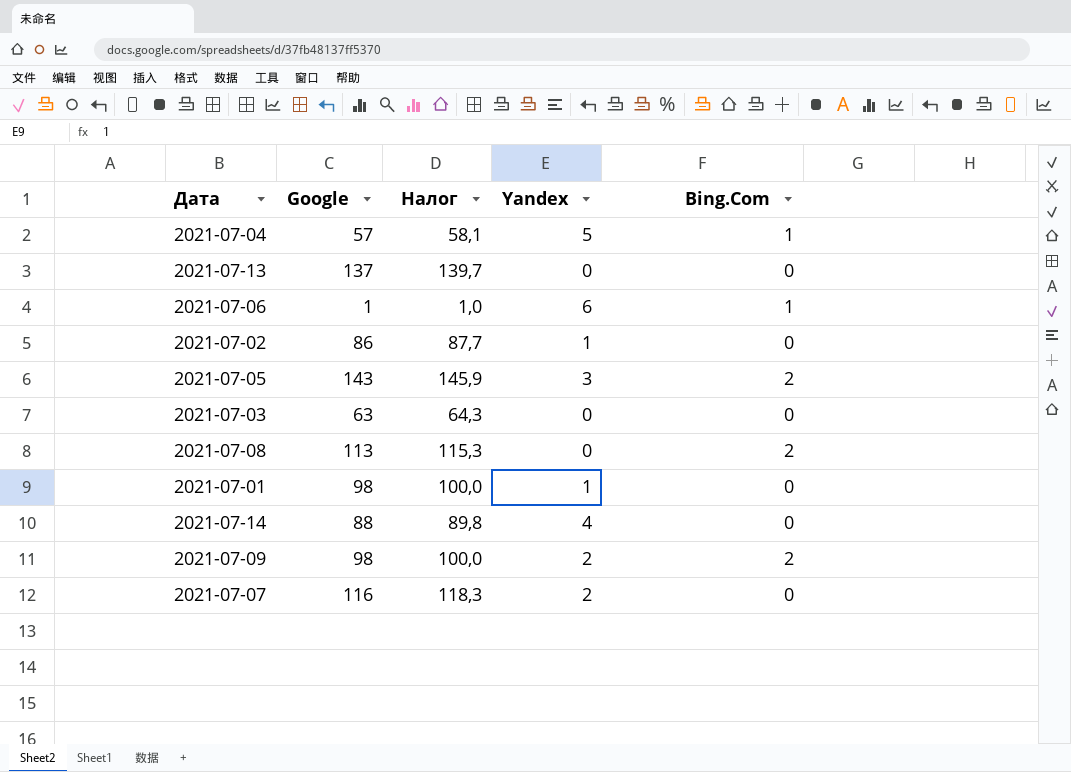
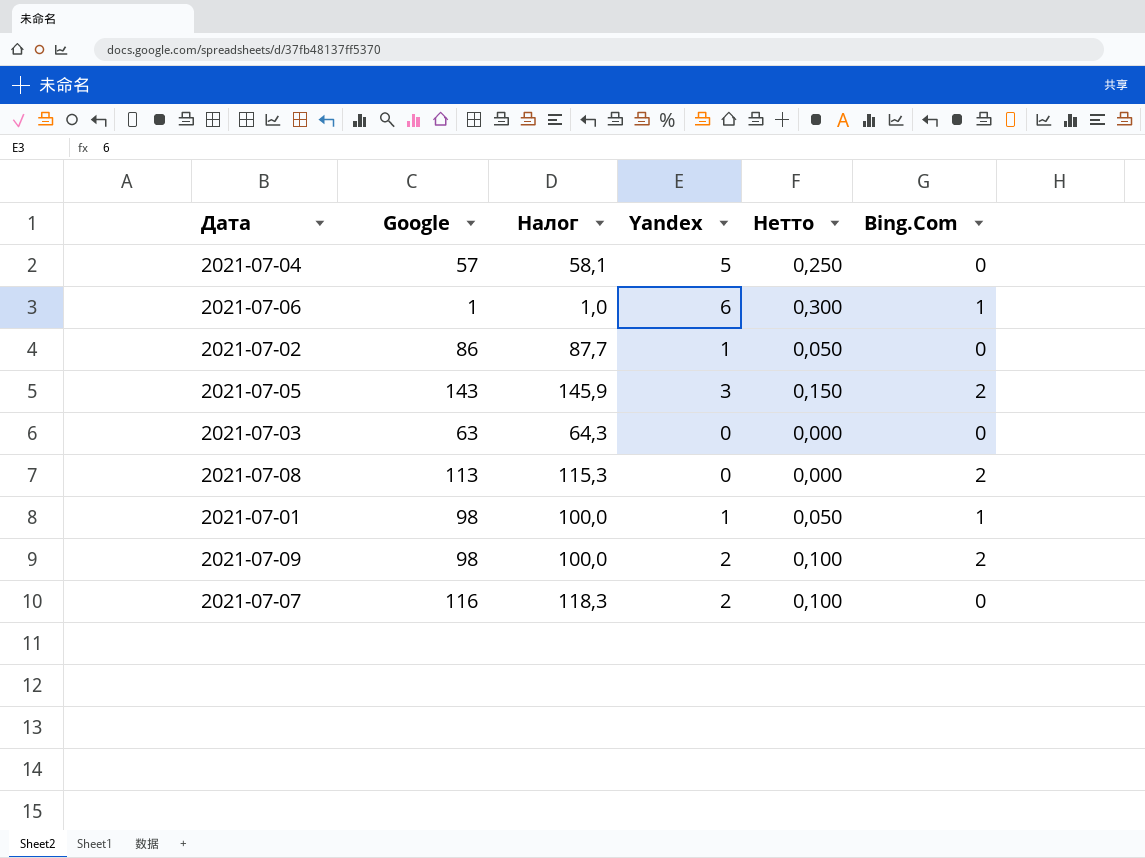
column Нетто | formula: none -> [Yandex] * 0,05
row 2021-07-13: 137 | 139,7 | 0 | 0 -> none
row 2021-07-14: 88 | 89,8 | 4 | 0 -> none
2021-07-04 | Bing.Com: 1 -> 0
2021-07-01 | Bing.Com: 0 -> 1

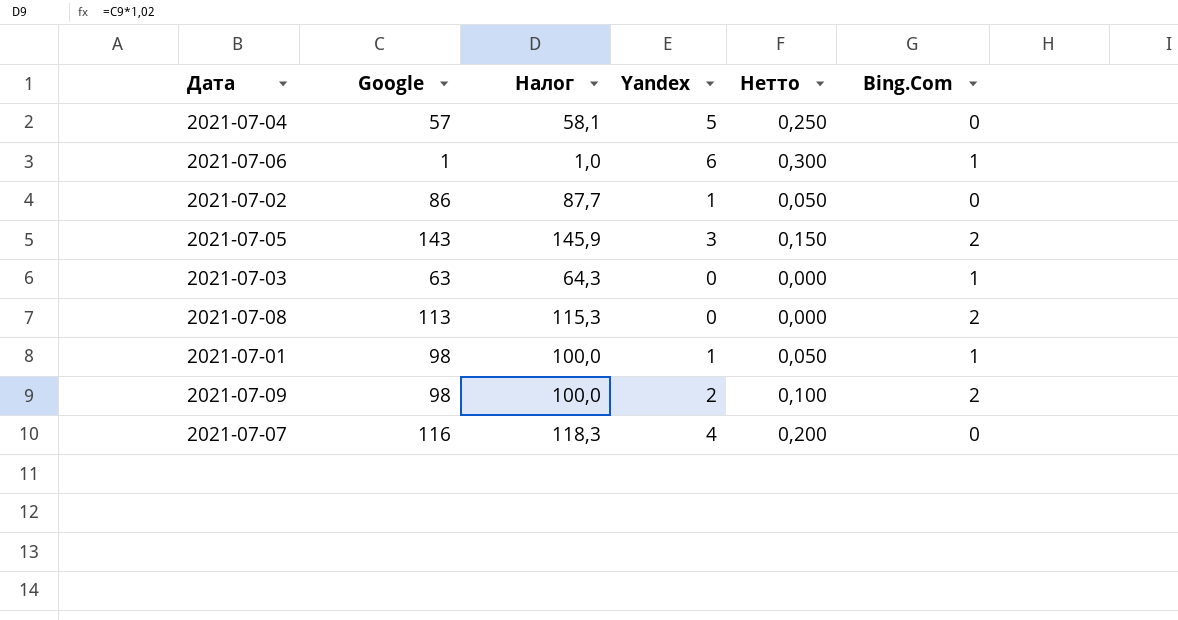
2021-07-03 | Bing.Com: 0 -> 1
2021-07-07 | Yandex: 2 -> 4
2021-07-07 | Нетто: 0,100 -> 0,200

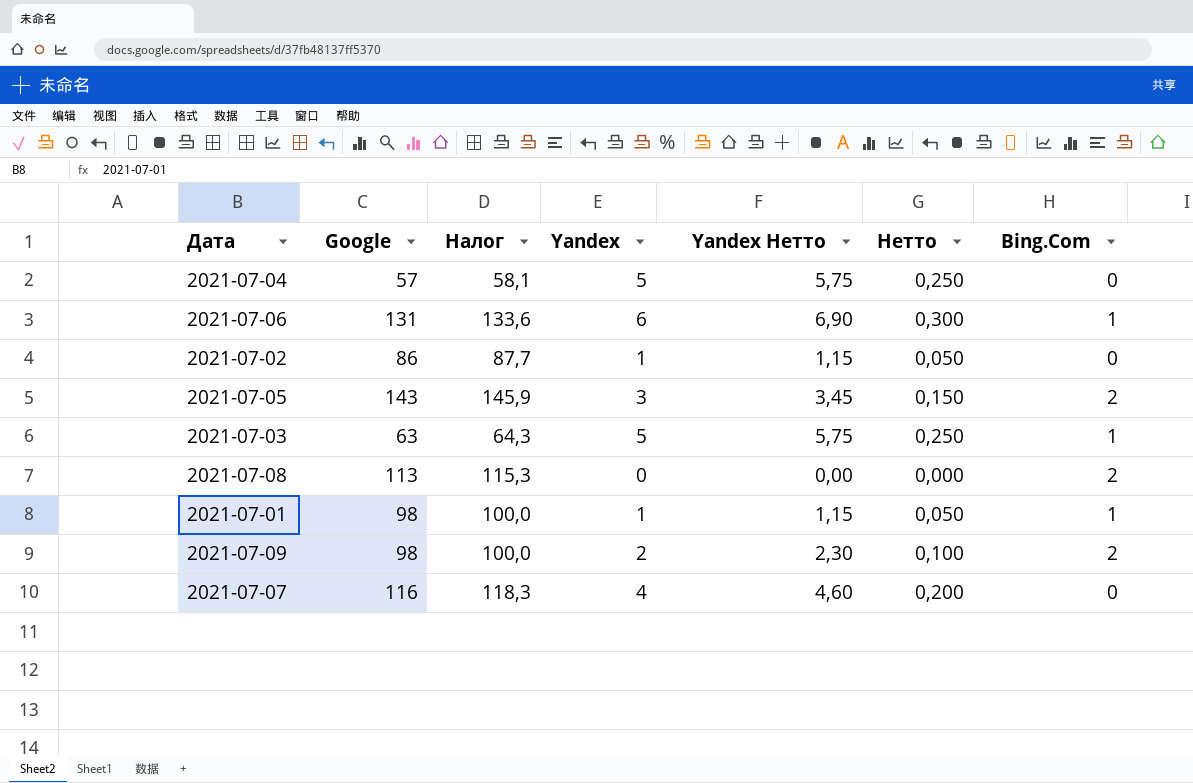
column Yandex Нетто | formula: none -> [Yandex] * 1,15
2021-07-06 | Google: 1 -> 131
2021-07-06 | Налог: 1,0 -> 133,6
2021-07-03 | Yandex: 0 -> 5
2021-07-03 | Нетто: 0,000 -> 0,250

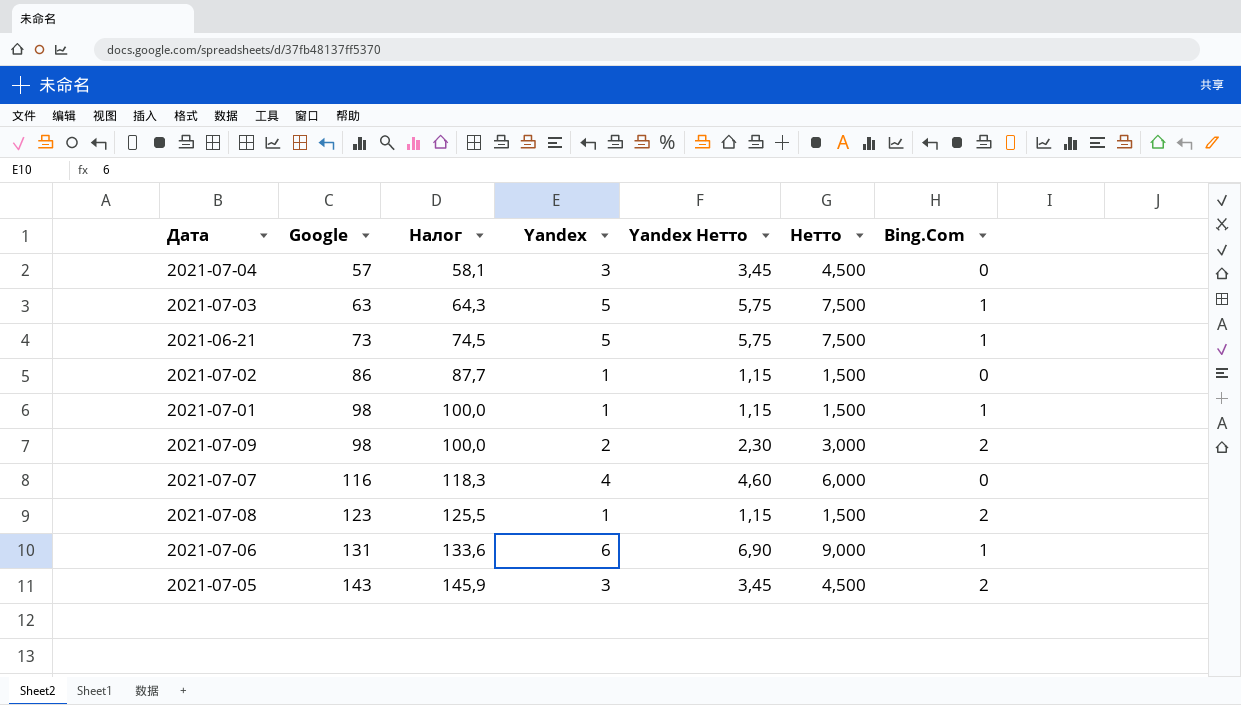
row order: none -> Google ascending
column Нетто | formula: [Yandex] * 0,05 -> [Yandex] * 1,5
2021-07-04 | Yandex: 5 -> 3
2021-07-04 | Yandex Нетто: 5,75 -> 3,45
row 2021-06-21: none -> 73 | 74,5 | 5 | 5,75 | 7,500 | 1
2021-07-08 | Google: 113 -> 123
2021-07-08 | Налог: 115,3 -> 125,5
2021-07-08 | Yandex: 0 -> 1
2021-07-08 | Yandex Нетто: 0,00 -> 1,15

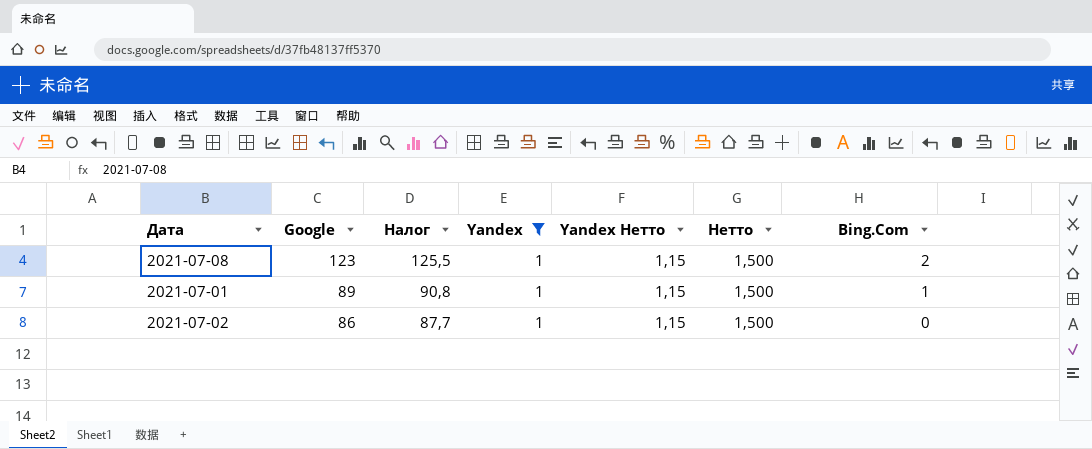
filter: none -> Yandex = 1
row order: Google ascending -> Google descending
2021-07-01 | Google: 98 -> 89
2021-07-01 | Налог: 100,0 -> 90,8

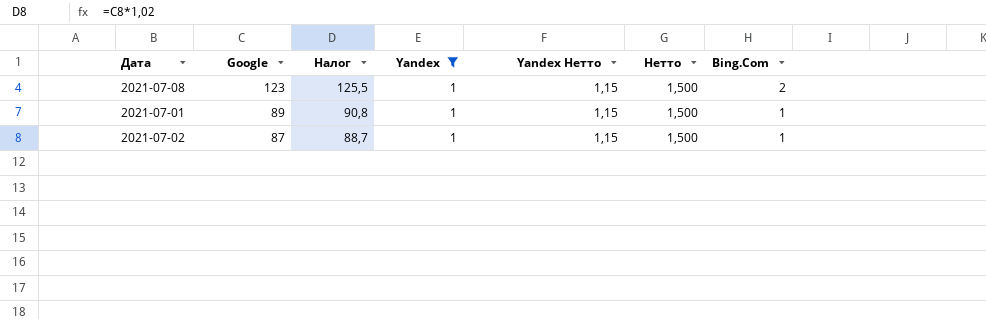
2021-07-02 | Google: 86 -> 87
2021-07-02 | Налог: 87,7 -> 88,7
2021-07-02 | Bing.Com: 0 -> 1

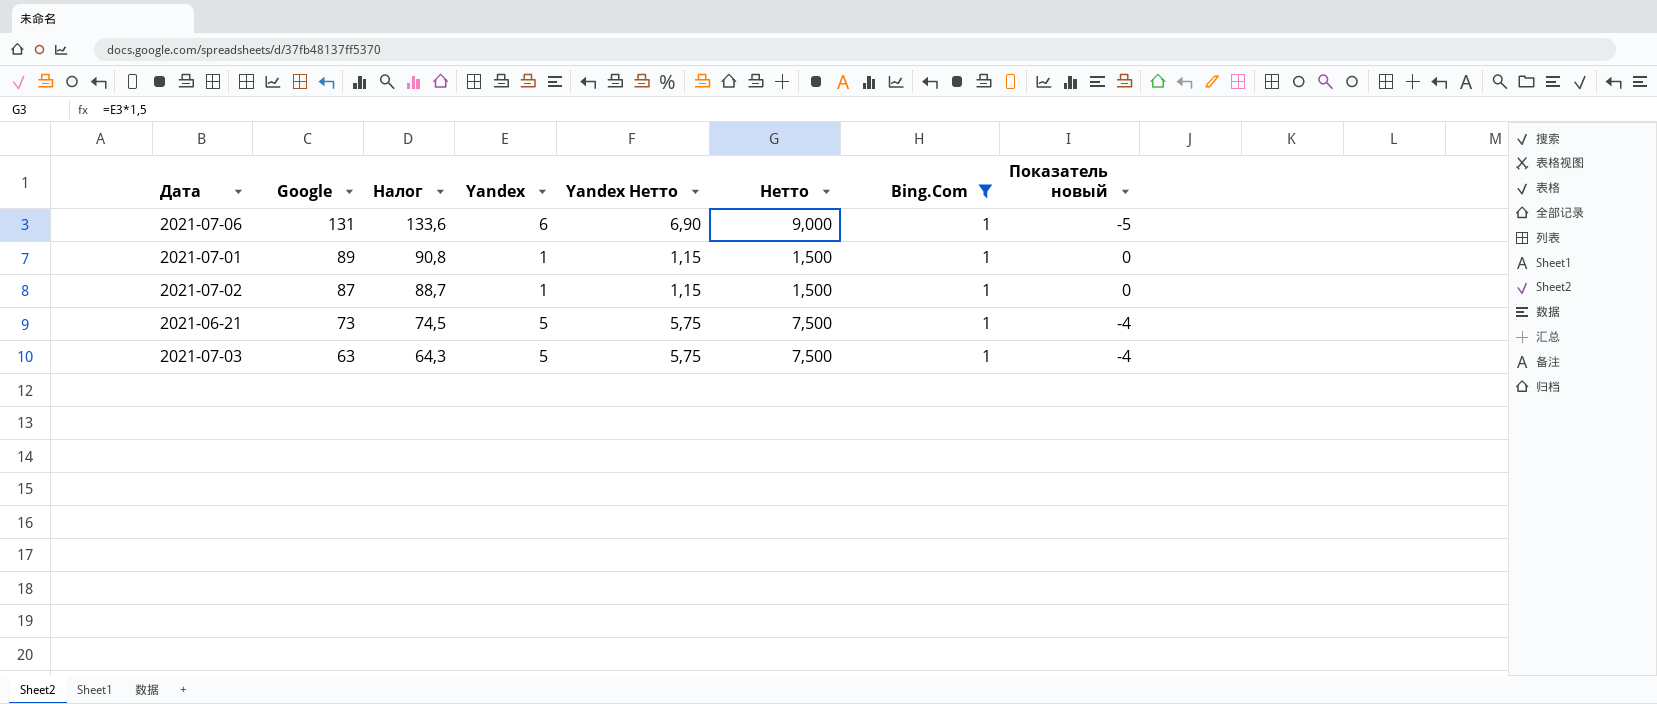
filter: Yandex = 1 -> Bing.Com = 1
column Показатель новый | formula: none -> [Bing.Com] - [Yandex]

